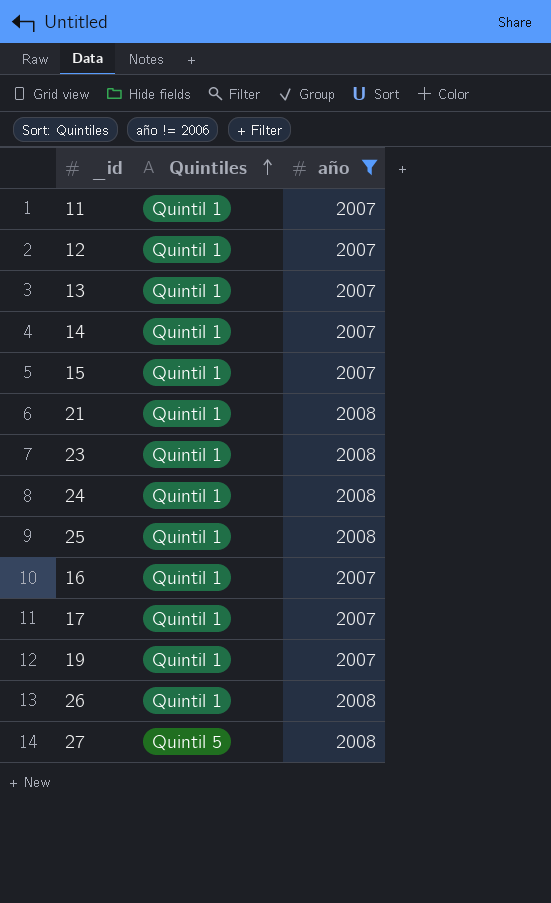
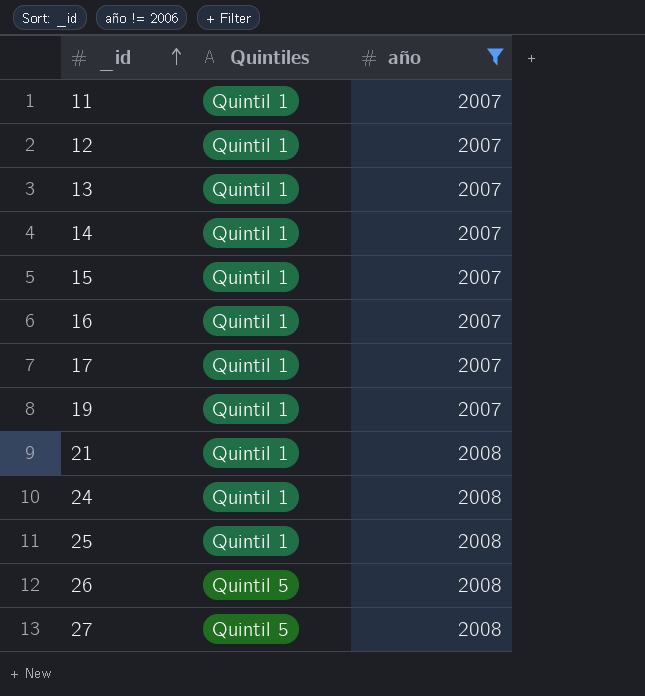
row order: Quintiles ascending -> _id ascending
row 23: Quintil 1 | 2008 -> none
26 | Quintiles: Quintil 1 -> Quintil 5

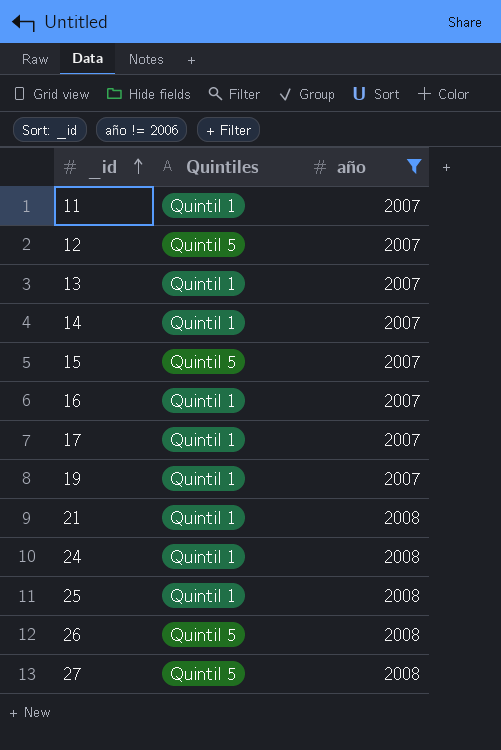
12 | Quintiles: Quintil 1 -> Quintil 5
15 | Quintiles: Quintil 1 -> Quintil 5

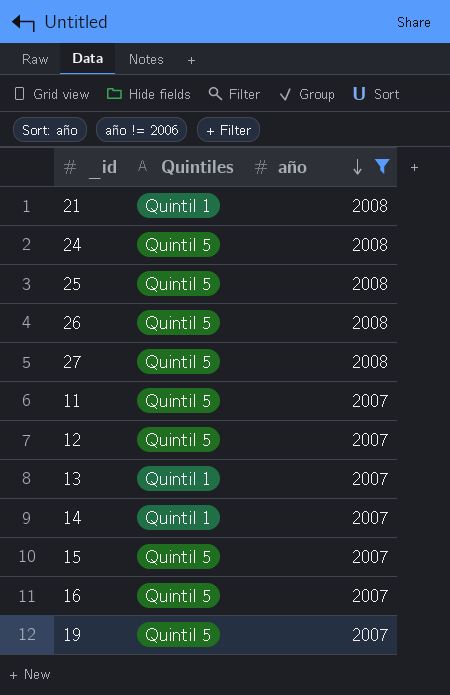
row order: _id ascending -> año descending
row 17: Quintil 1 | 2007 -> none
24 | Quintiles: Quintil 1 -> Quintil 5
25 | Quintiles: Quintil 1 -> Quintil 5
11 | Quintiles: Quintil 1 -> Quintil 5
16 | Quintiles: Quintil 1 -> Quintil 5
19 | Quintiles: Quintil 1 -> Quintil 5

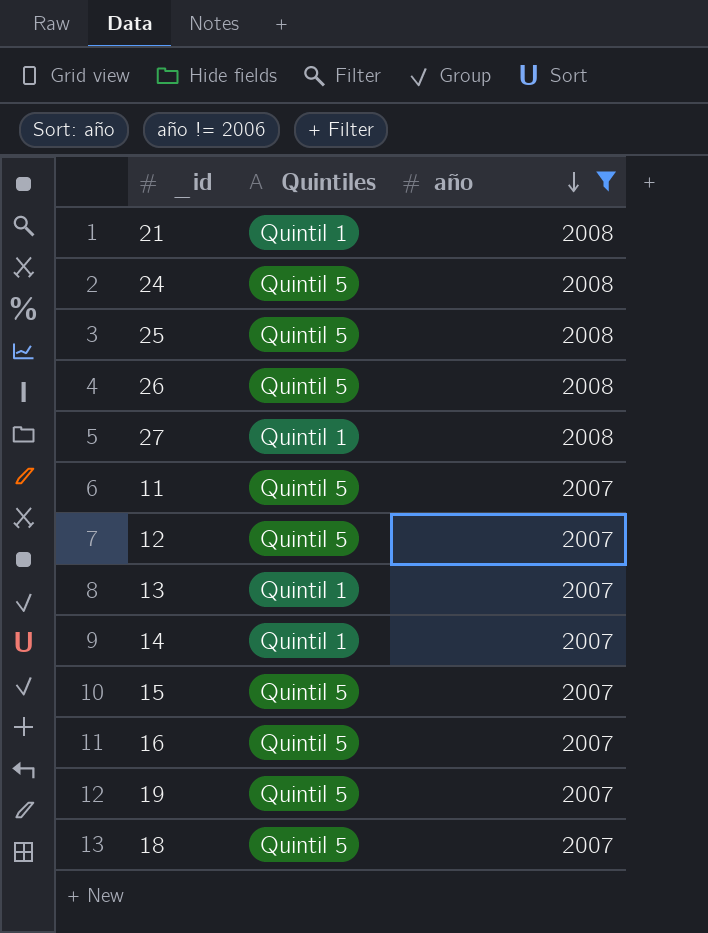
27 | Quintiles: Quintil 5 -> Quintil 1
row 18: none -> Quintil 5 | 2007

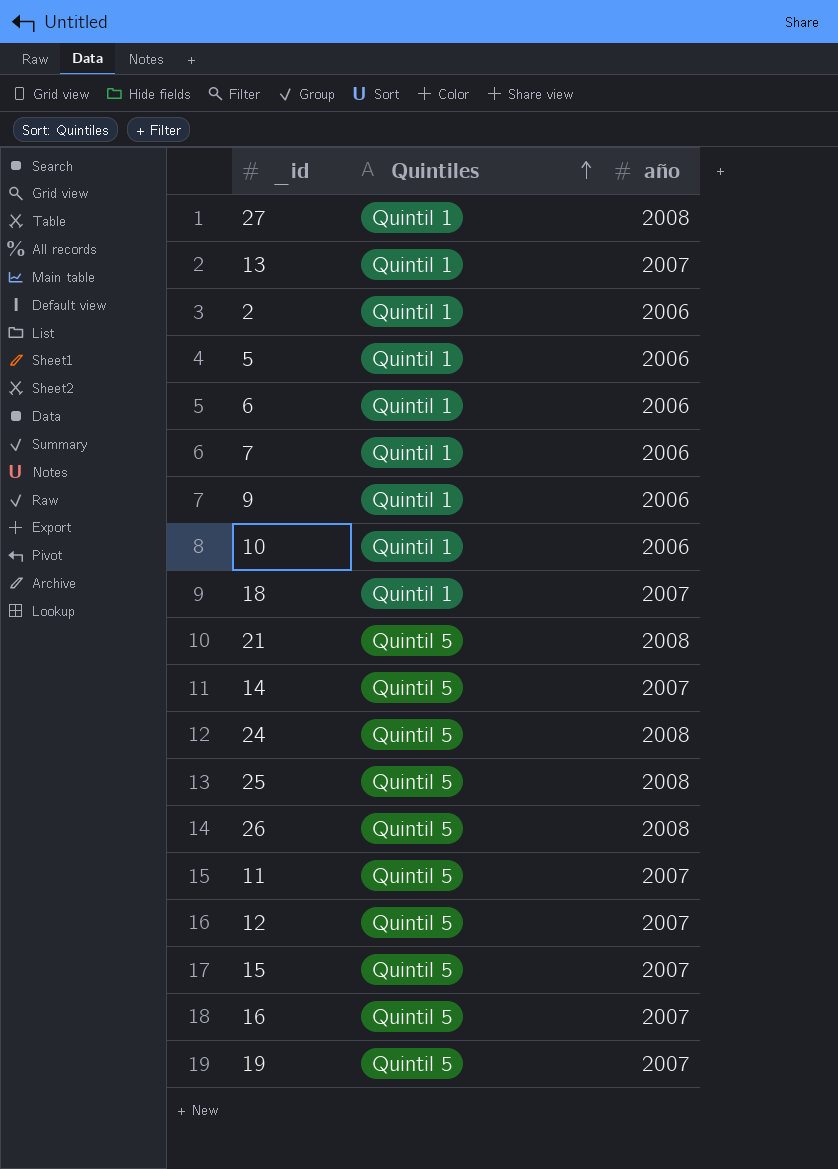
filter: año != 2006 -> none
row order: año descending -> Quintiles ascending
18 | Quintiles: Quintil 5 -> Quintil 1
21 | Quintiles: Quintil 1 -> Quintil 5
14 | Quintiles: Quintil 1 -> Quintil 5

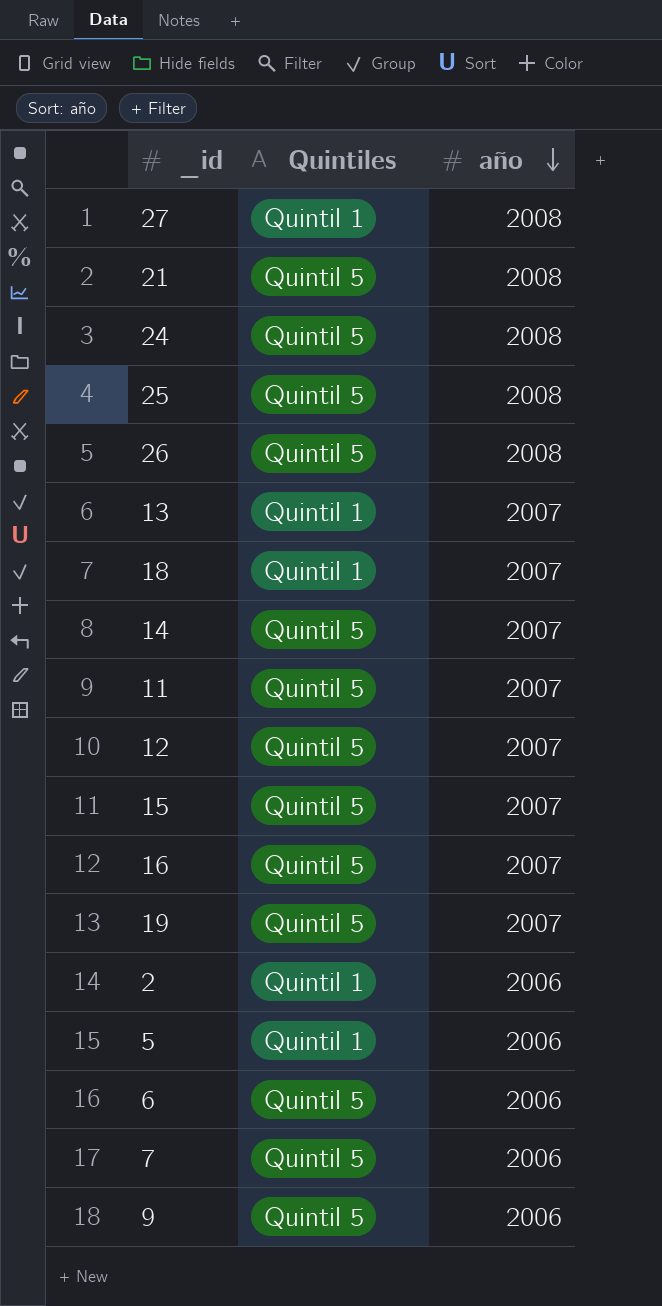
row order: Quintiles ascending -> año descending
row 10: Quintil 1 | 2006 -> none
6 | Quintiles: Quintil 1 -> Quintil 5
7 | Quintiles: Quintil 1 -> Quintil 5
9 | Quintiles: Quintil 1 -> Quintil 5

